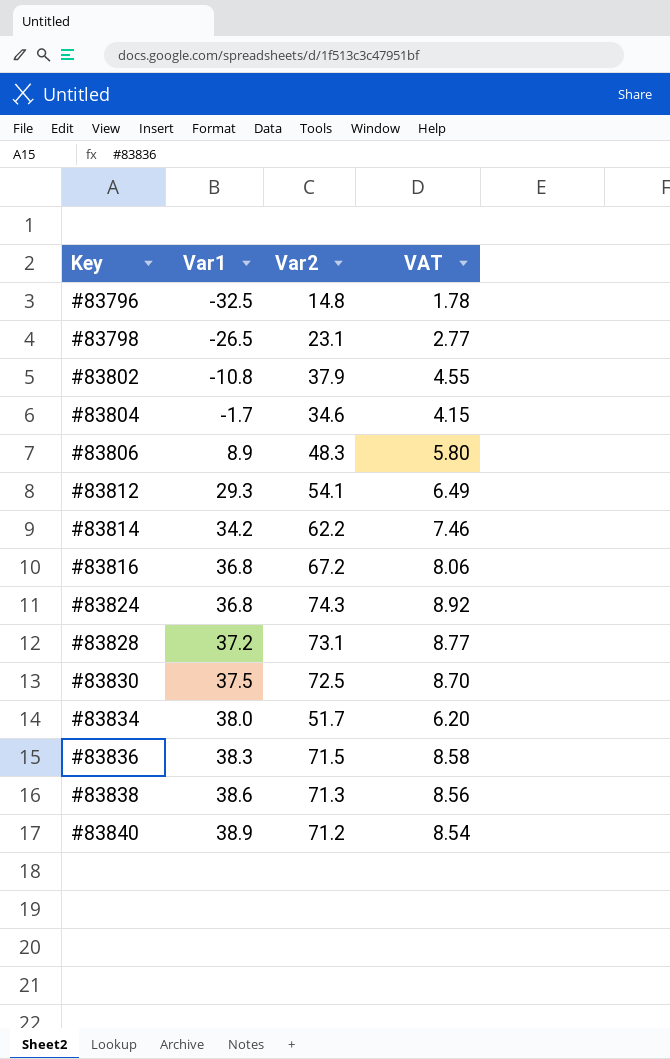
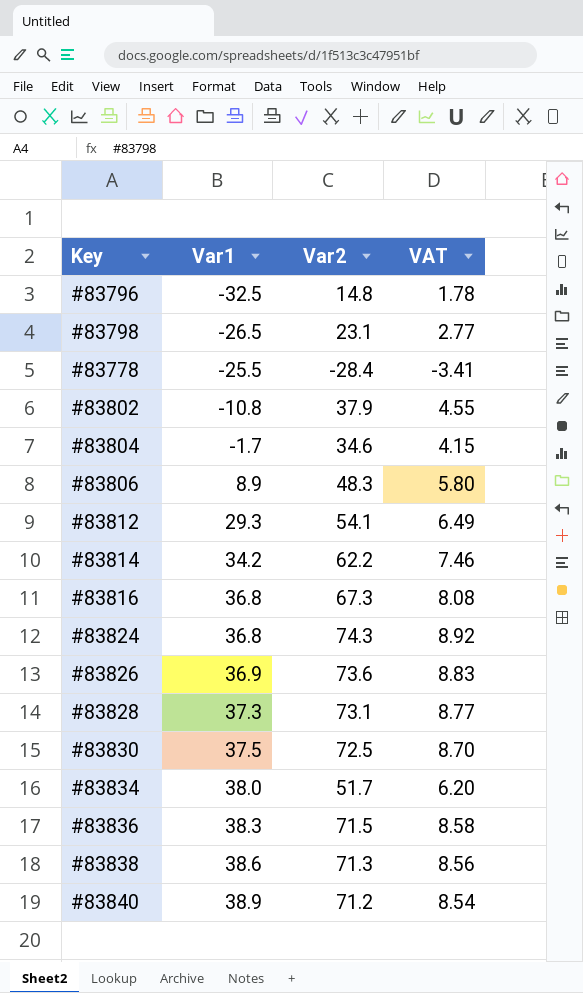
row #83778: none -> -25.5 | -28.4 | -3.41
#83816 | Var2: 67.2 -> 67.3
#83816 | VAT: 8.06 -> 8.08
row #83826: none -> 36.9 | 73.6 | 8.83
#83828 | Var1: 37.2 -> 37.3

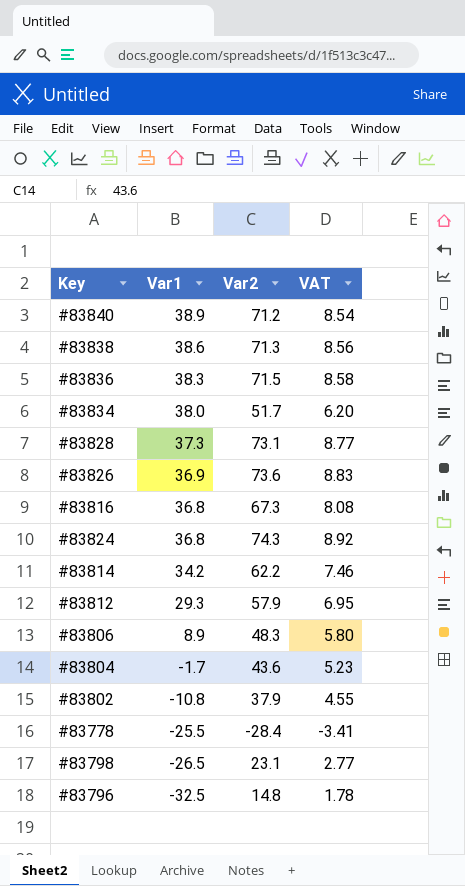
row order: Var1 ascending -> Var1 descending
row #83830: 37.5 | 72.5 | 8.70 -> none
#83812 | Var2: 54.1 -> 57.9
#83812 | VAT: 6.49 -> 6.95
#83804 | Var2: 34.6 -> 43.6
#83804 | VAT: 4.15 -> 5.23

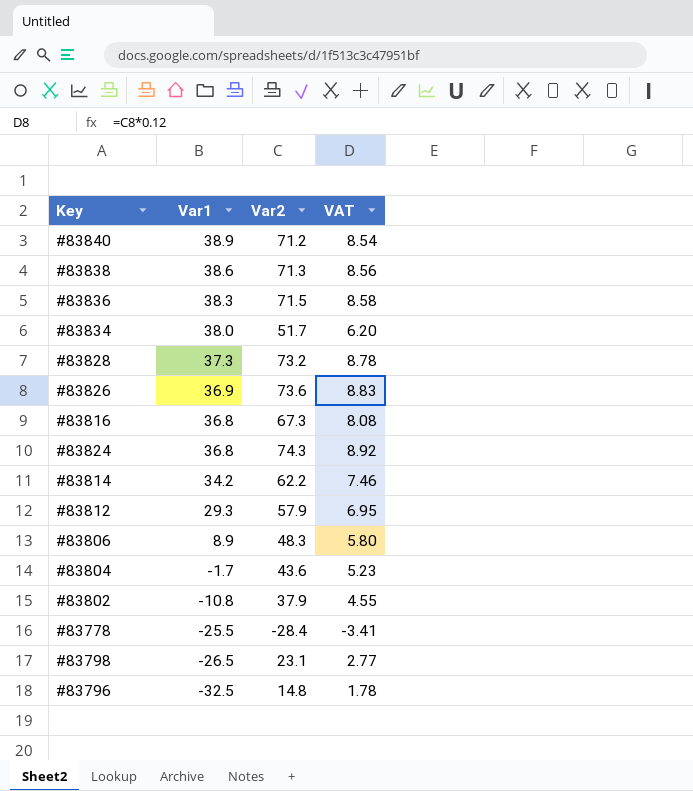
#83828 | Var2: 73.1 -> 73.2
#83828 | VAT: 8.77 -> 8.78

